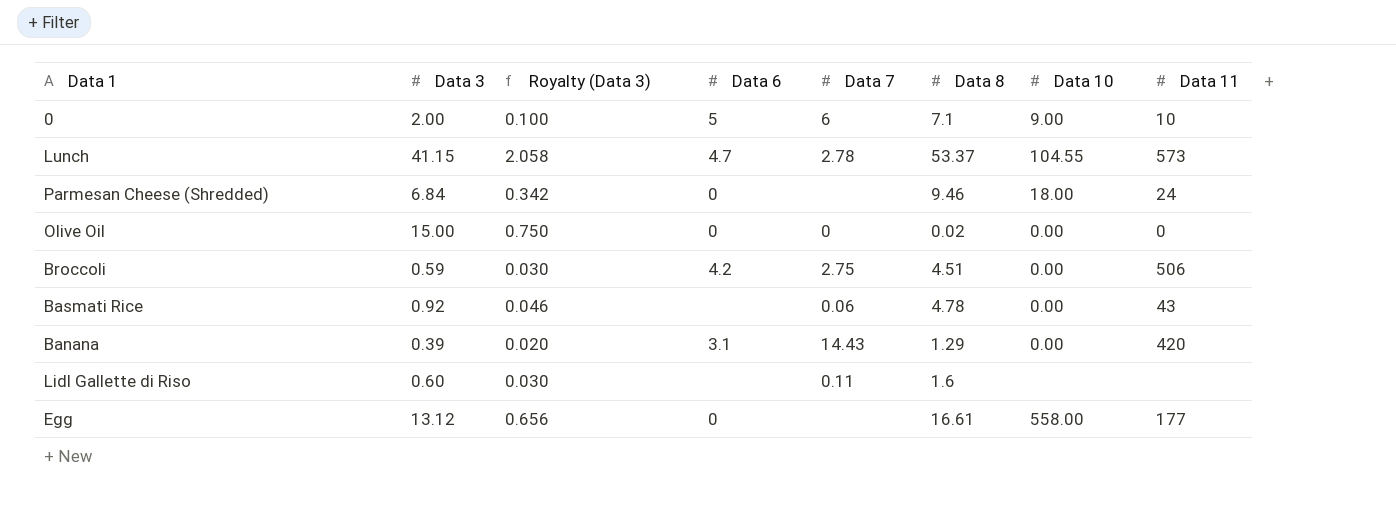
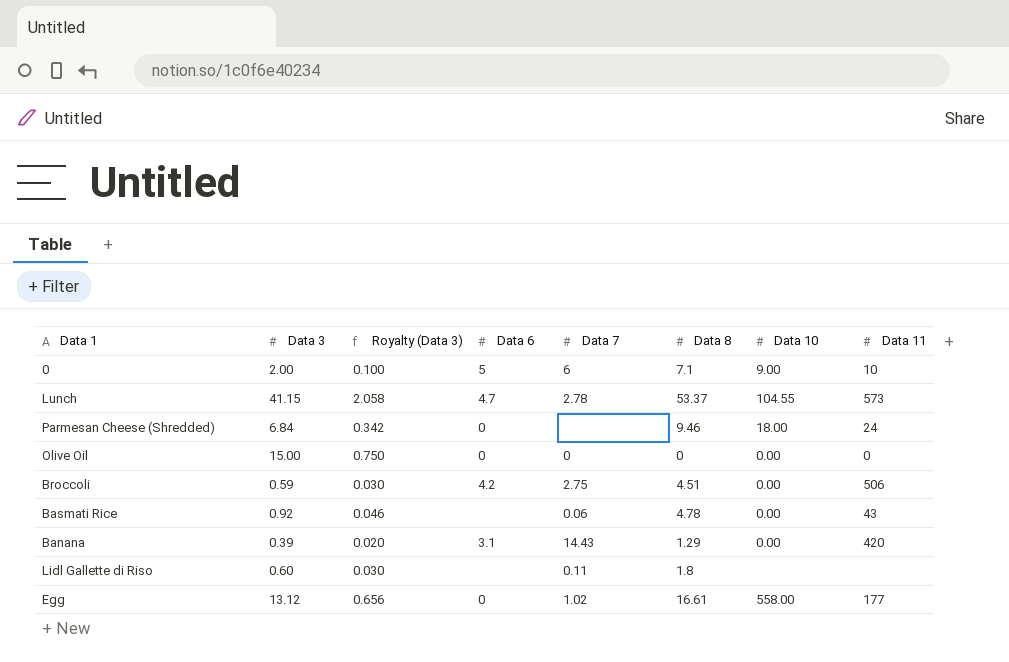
Olive Oil | Data 8: 0.02 -> 0
Lidl Gallette di Riso | Data 8: 1.6 -> 1.8
Egg | Data 7: none -> 1.02

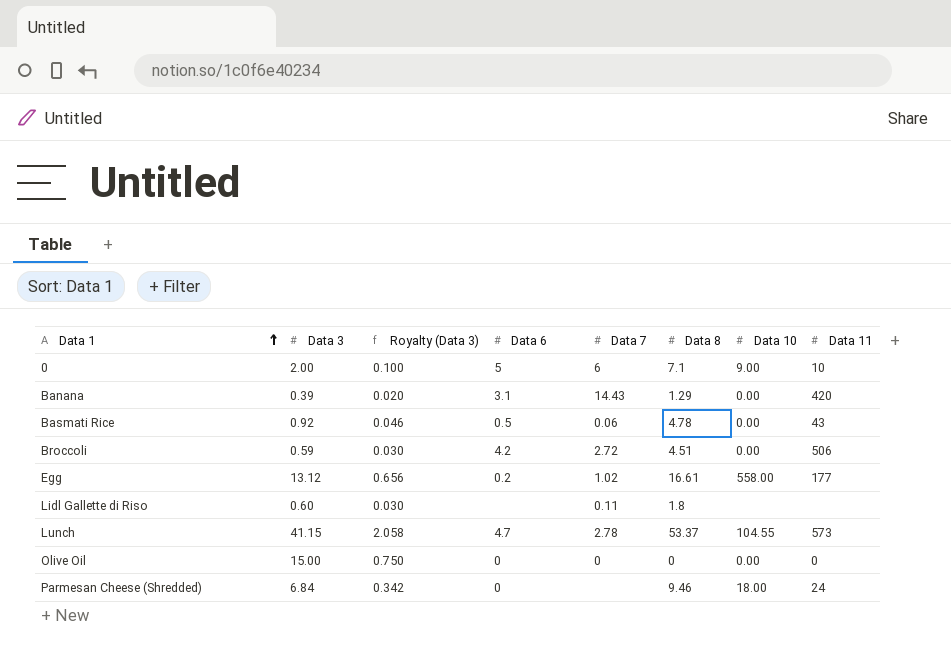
row order: none -> Data 1 ascending
Basmati Rice | Data 6: none -> 0.5
Broccoli | Data 7: 2.75 -> 2.72
Egg | Data 6: 0 -> 0.2

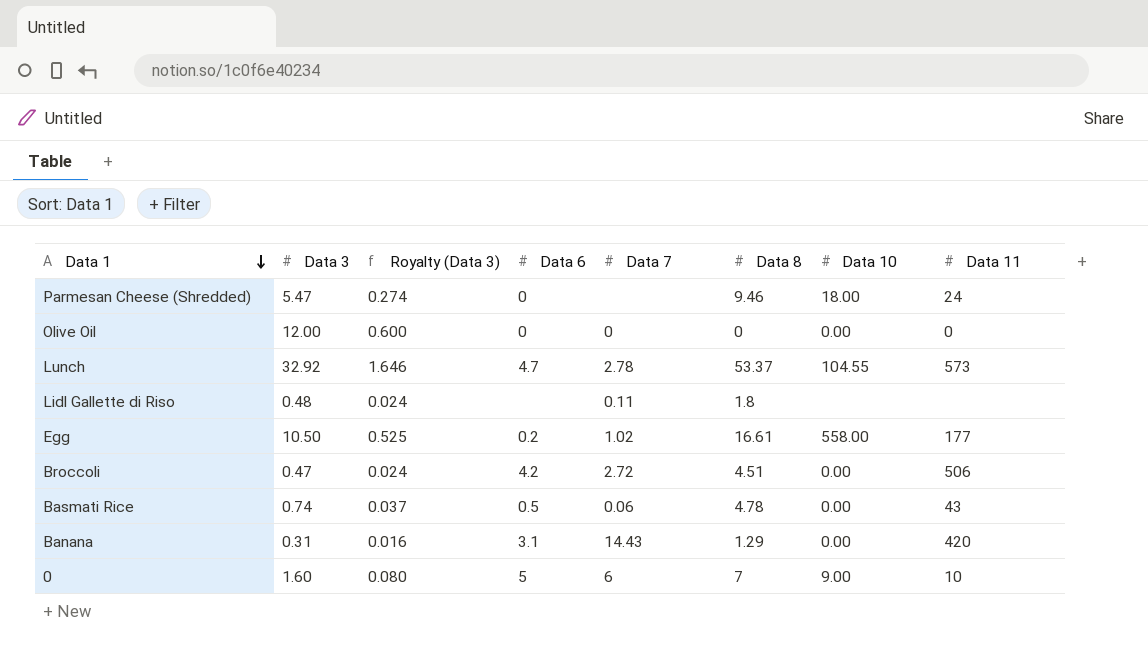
row order: Data 1 ascending -> Data 1 descending
Parmesan Cheese (Shredded) | Data 3: 6.84 -> 5.47
Parmesan Cheese (Shredded) | Royalty (Data 3): 0.342 -> 0.274
Olive Oil | Data 3: 15.00 -> 12.00
Olive Oil | Royalty (Data 3): 0.750 -> 0.600
Lunch | Data 3: 41.15 -> 32.92
Lunch | Royalty (Data 3): 2.058 -> 1.646
Lidl Gallette di Riso | Data 3: 0.60 -> 0.48
Lidl Gallette di Riso | Royalty (Data 3): 0.030 -> 0.024
Egg | Data 3: 13.12 -> 10.50
Egg | Royalty (Data 3): 0.656 -> 0.525
Broccoli | Data 3: 0.59 -> 0.47
Broccoli | Royalty (Data 3): 0.030 -> 0.024
Basmati Rice | Data 3: 0.92 -> 0.74
Basmati Rice | Royalty (Data 3): 0.046 -> 0.037
Banana | Data 3: 0.39 -> 0.31
Banana | Royalty (Data 3): 0.020 -> 0.016
0 | Data 3: 2.00 -> 1.60
0 | Royalty (Data 3): 0.100 -> 0.080
0 | Data 8: 7.1 -> 7

